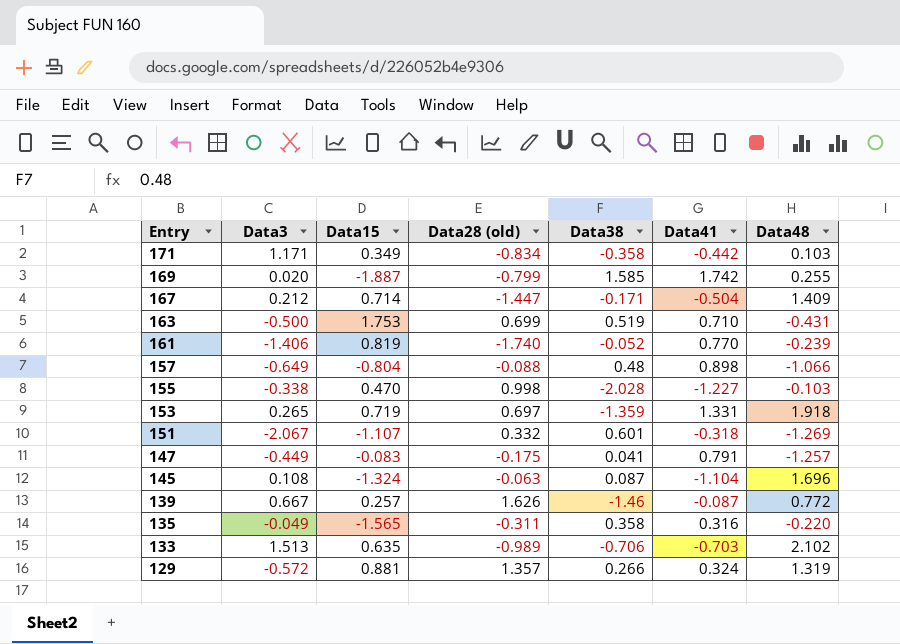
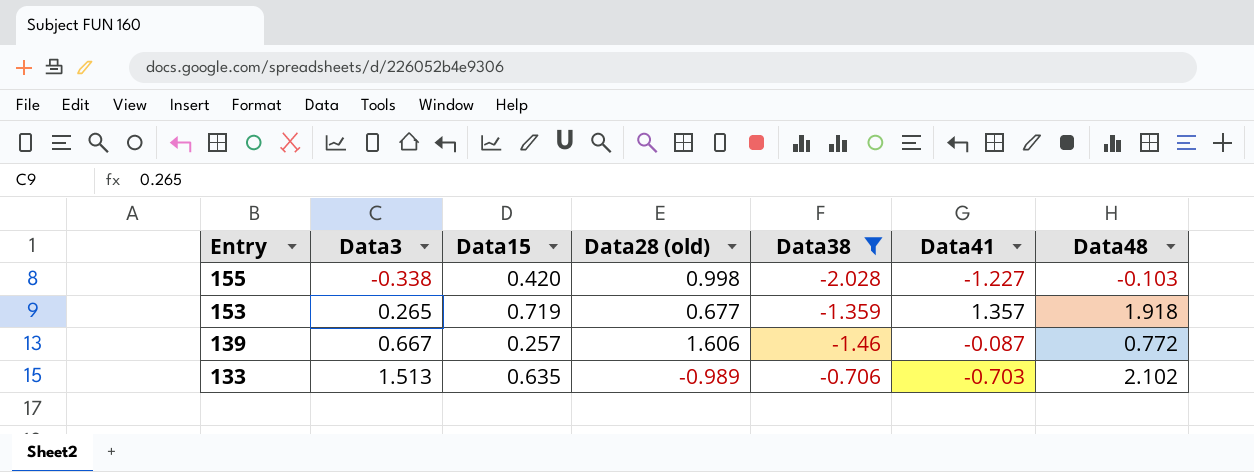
filter: none -> Data38 <= -0.706
155 | Data15: 0.470 -> 0.420
153 | Data28 (old): 0.697 -> 0.677
153 | Data41: 1.331 -> 1.357
139 | Data28 (old): 1.626 -> 1.606

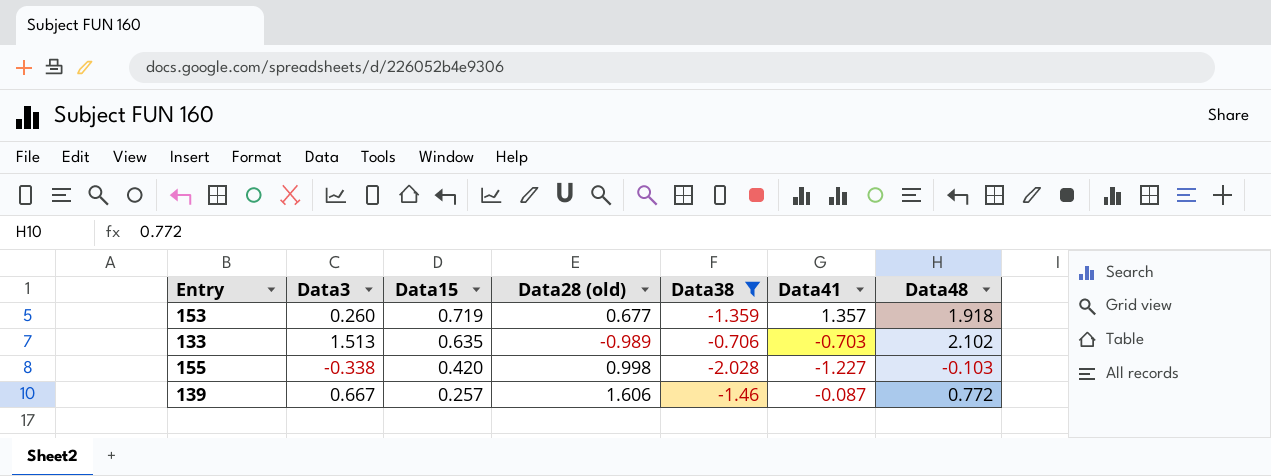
row order: Entry descending -> Data15 descending
153 | Data3: 0.265 -> 0.260

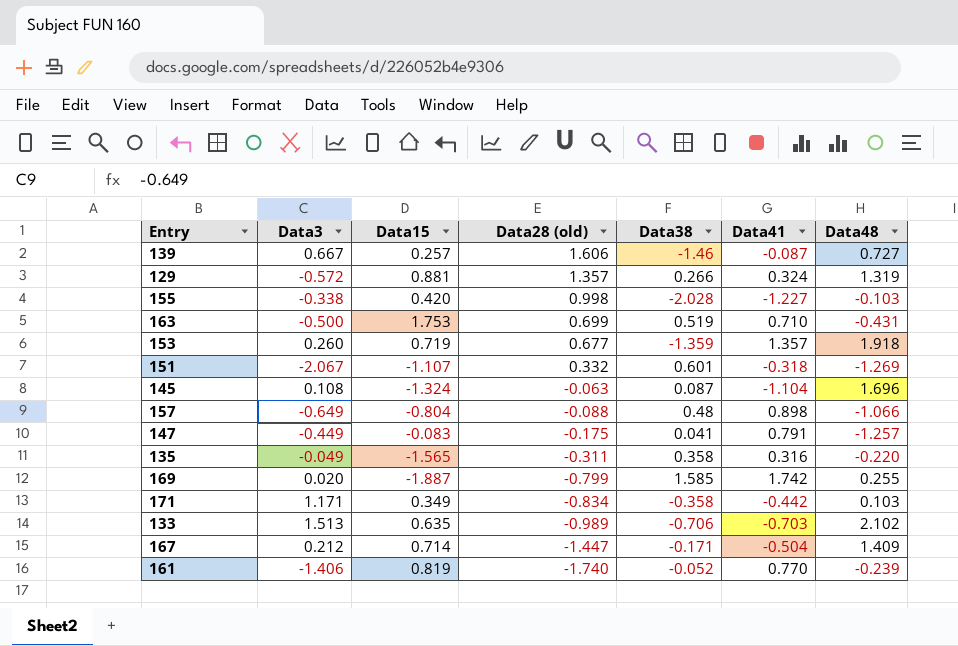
filter: Data38 <= -0.706 -> none
row order: Data15 descending -> Data28 (old) descending
139 | Data48: 0.772 -> 0.727

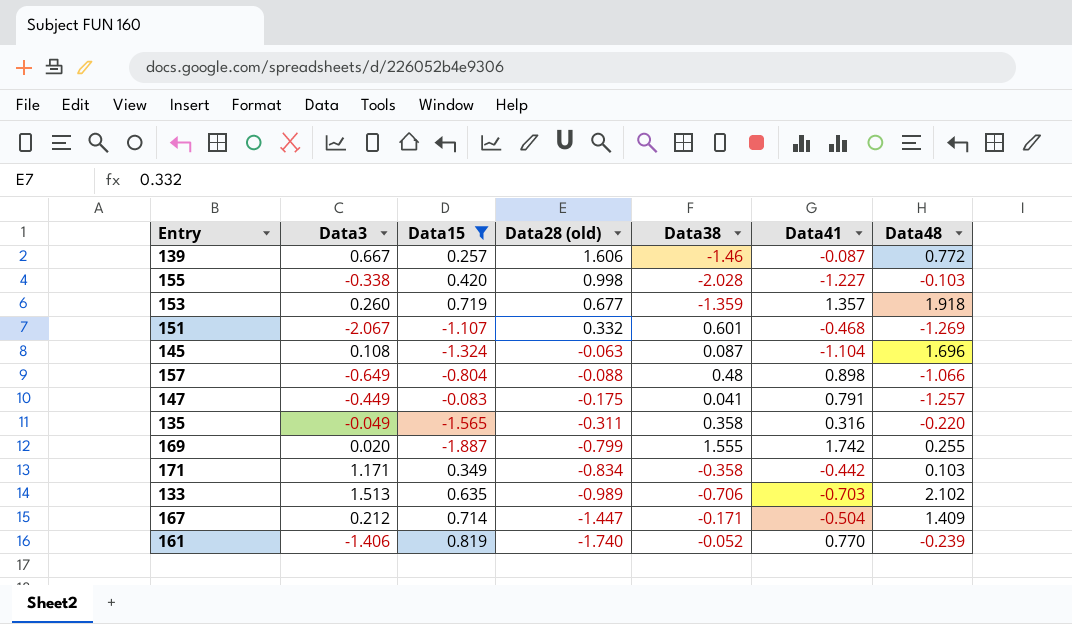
filter: none -> Data15 <= 0.819
139 | Data48: 0.727 -> 0.772
151 | Data41: -0.318 -> -0.468
169 | Data38: 1.585 -> 1.555

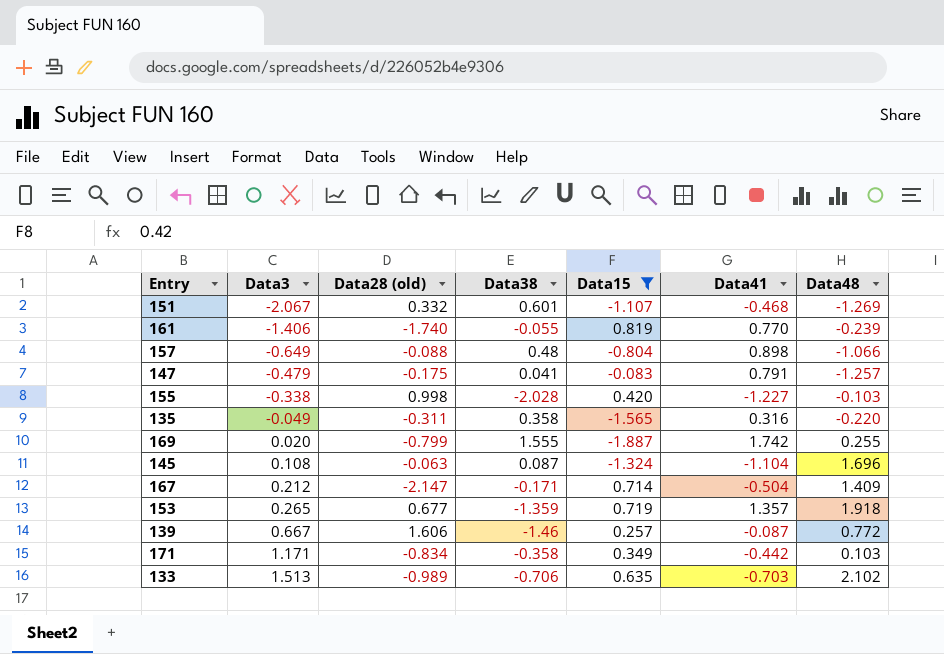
row order: Data28 (old) descending -> Data3 ascending
column Data15 | position: 3 -> 5
161 | Data38: -0.052 -> -0.055
147 | Data3: -0.449 -> -0.479
167 | Data28 (old): -1.447 -> -2.147
153 | Data3: 0.260 -> 0.265

